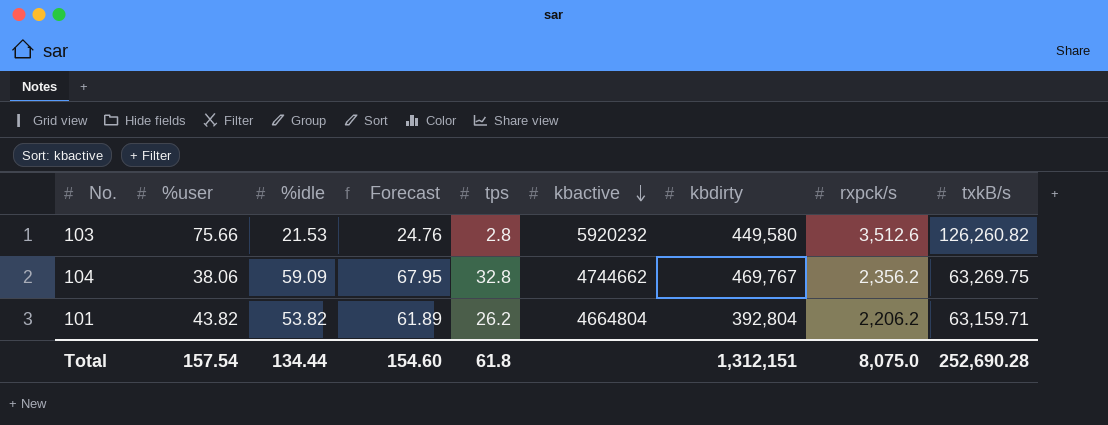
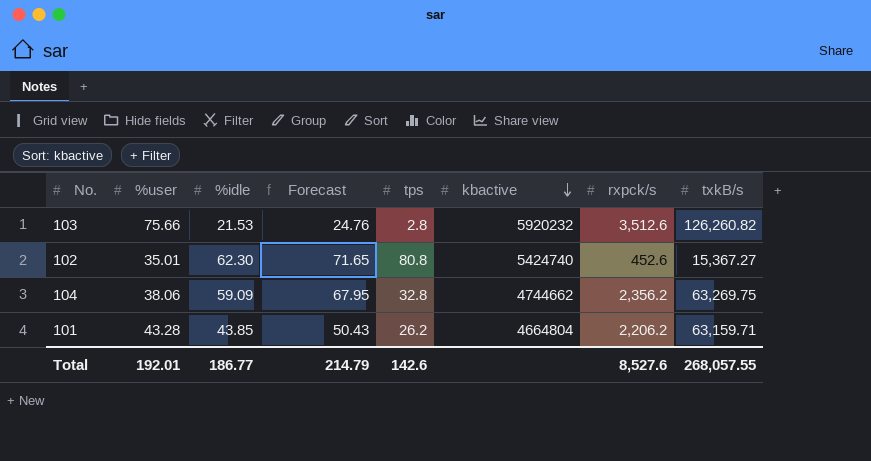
column kbdirty | position: 7 -> none
row 102: none -> 35.01 | 62.30 | 71.65 | 80.8 | 5424740 | 452.6 | 15,367.27
101 | %user: 43.82 -> 43.28
101 | %idle: 53.82 -> 43.85
101 | Forecast: 61.89 -> 50.43
Total | %user: 157.54 -> 192.01
Total | %idle: 134.44 -> 186.77
Total | Forecast: 154.60 -> 214.79
Total | tps: 61.8 -> 142.6
Total | rxpck/s: 8,075.0 -> 8,527.6
Total | txkB/s: 252,690.28 -> 268,057.55

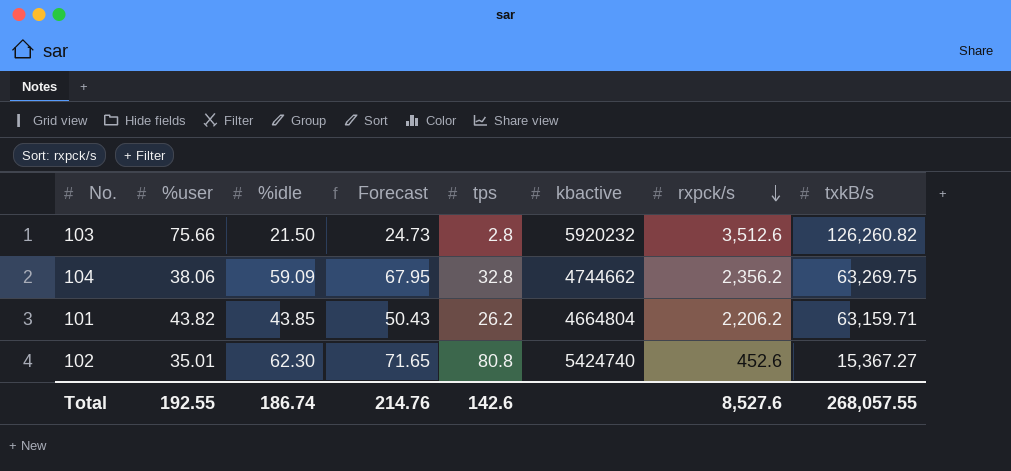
row order: kbactive descending -> rxpck/s descending
103 | %idle: 21.53 -> 21.50
103 | Forecast: 24.76 -> 24.73
101 | %user: 43.28 -> 43.82
Total | %user: 192.01 -> 192.55
Total | %idle: 186.77 -> 186.74
Total | Forecast: 214.79 -> 214.76

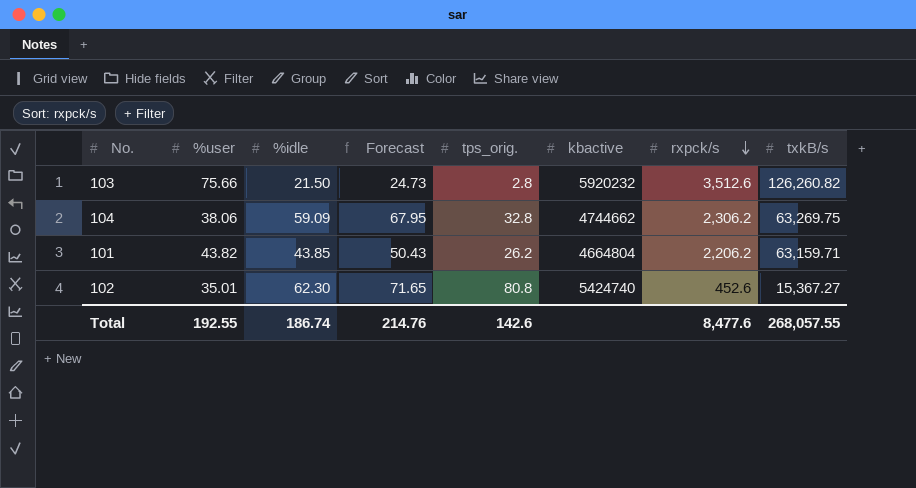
column name: tps -> tps_orig.
104 | rxpck/s: 2,356.2 -> 2,306.2
Total | rxpck/s: 8,527.6 -> 8,477.6

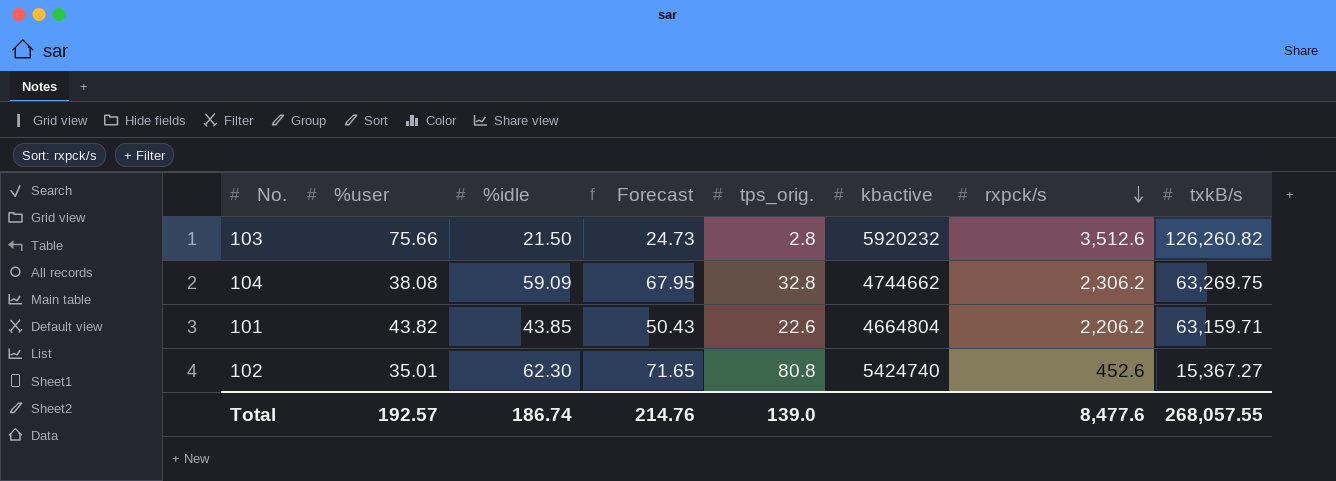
104 | %user: 38.06 -> 38.08
101 | tps_orig.: 26.2 -> 22.6
Total | %user: 192.55 -> 192.57
Total | tps_orig.: 142.6 -> 139.0

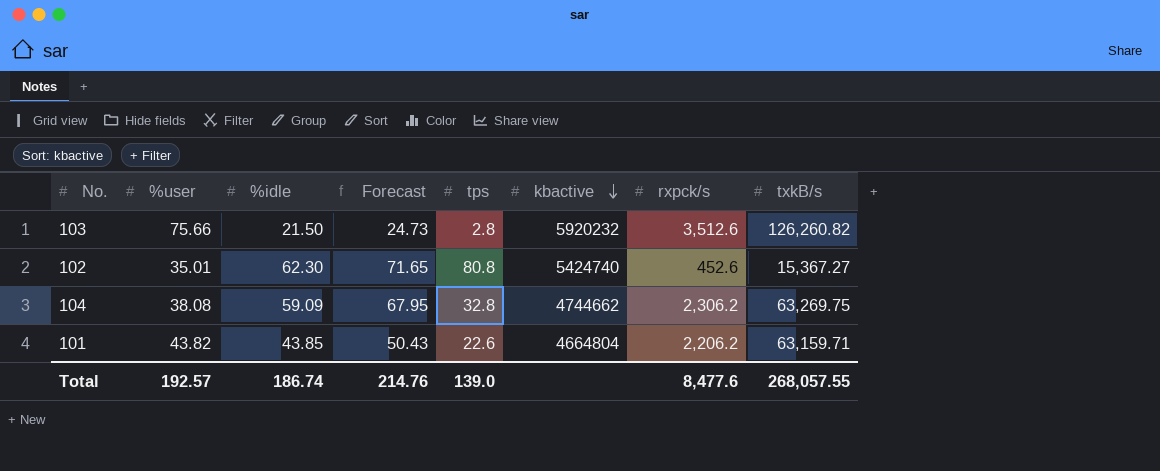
row order: rxpck/s descending -> kbactive descending
column name: tps_orig. -> tps

